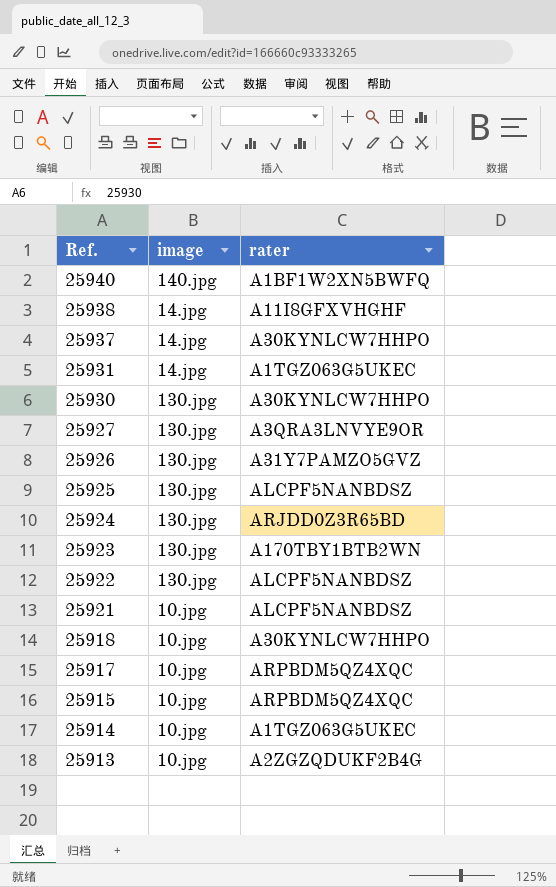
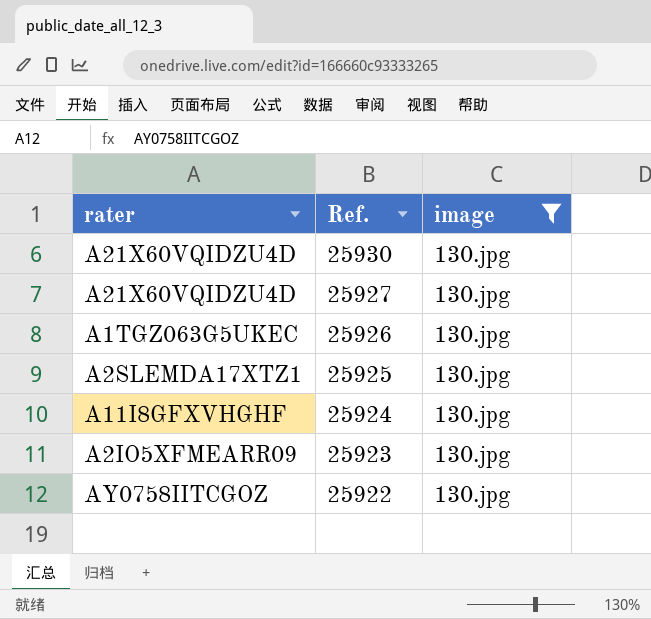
filter: none -> image = 130.jpg
column rater | position: 3 -> 1
25930 | rater: A30KYNLCW7HHPO -> A21X60VQIDZU4D
25927 | rater: A3QRA3LNVYE9OR -> A21X60VQIDZU4D
25926 | rater: A31Y7PAMZO5GVZ -> A1TGZ063G5UKEC
25925 | rater: ALCPF5NANBDSZ -> A2SLEMDA17XTZ1
25924 | rater: ARJDD0Z3R65BD -> A11I8GFXVHGHF
25923 | rater: A170TBY1BTB2WN -> A2IO5XFMEARR09
25922 | rater: ALCPF5NANBDSZ -> AY0758IITCGOZ

